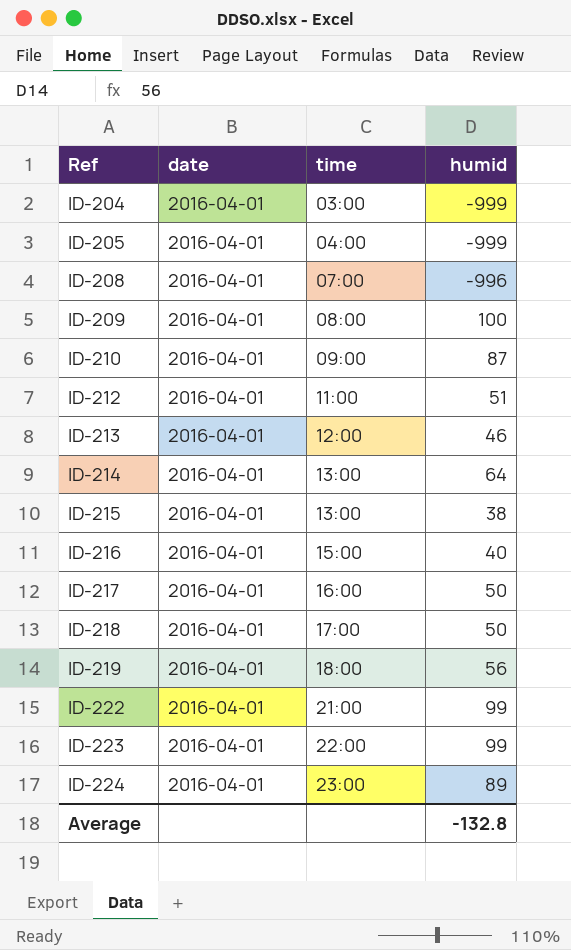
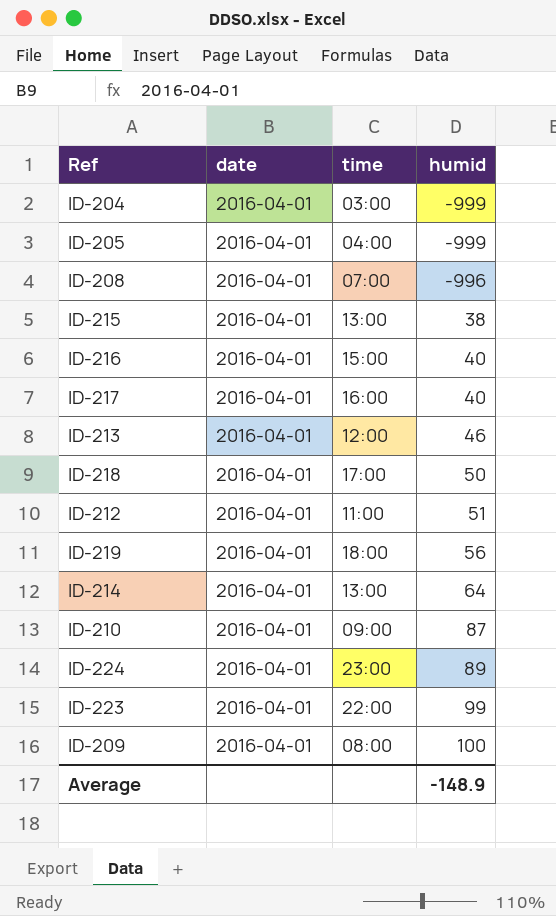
row order: Ref ascending -> humid ascending
row ID-222: 2016-04-01 | 21:00 | 99 -> none
ID-217 | humid: 50 -> 40
Average | humid: -132.8 -> -148.9

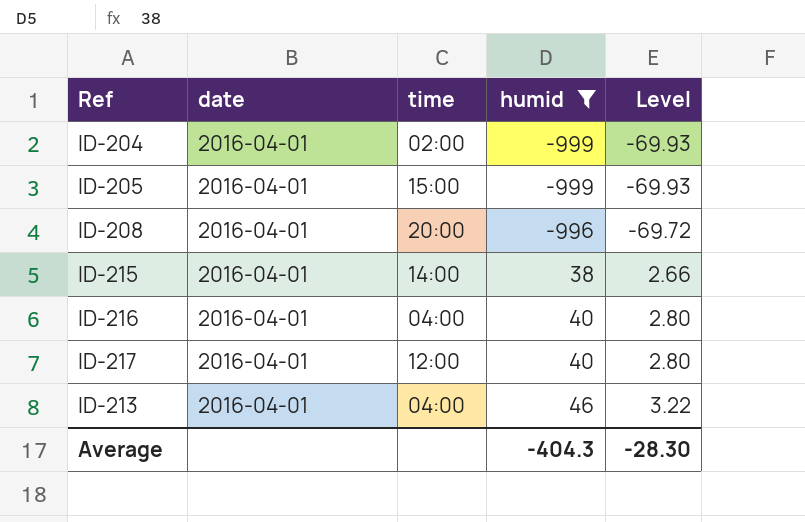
filter: none -> humid <= 46
column Level | formula: none -> [humid] * 0.07
ID-204 | time: 03:00 -> 02:00
ID-205 | time: 04:00 -> 15:00
ID-208 | time: 07:00 -> 20:00
ID-215 | time: 13:00 -> 14:00
ID-216 | time: 15:00 -> 04:00
ID-217 | time: 16:00 -> 12:00
ID-213 | time: 12:00 -> 04:00
Average | humid: -148.9 -> -404.3

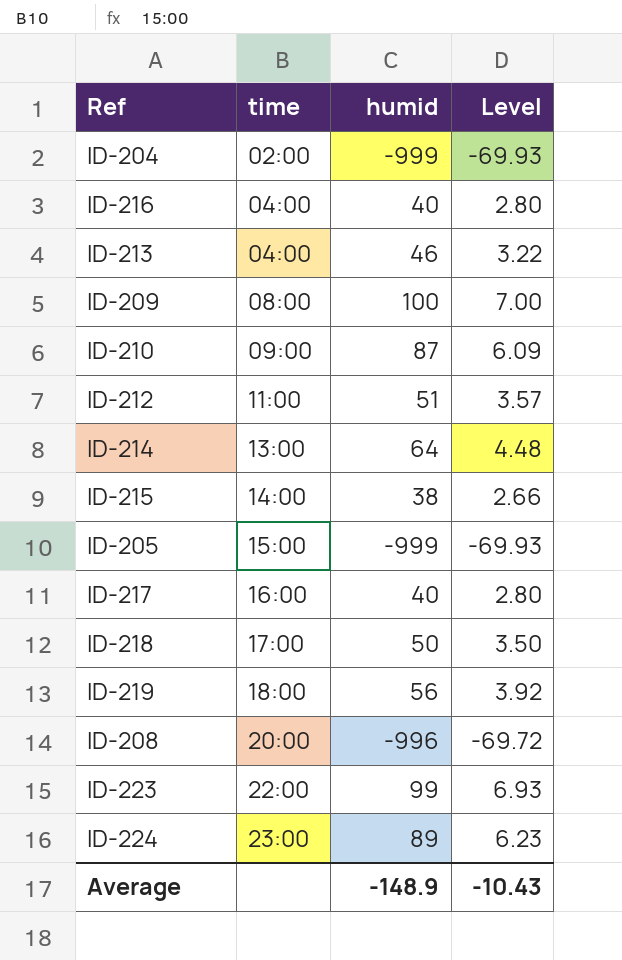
filter: humid <= 46 -> none
row order: humid ascending -> time ascending
column date | position: 2 -> none
ID-217 | time: 12:00 -> 16:00
Average | humid: -404.3 -> -148.9
Average | Level: -28.30 -> -10.43

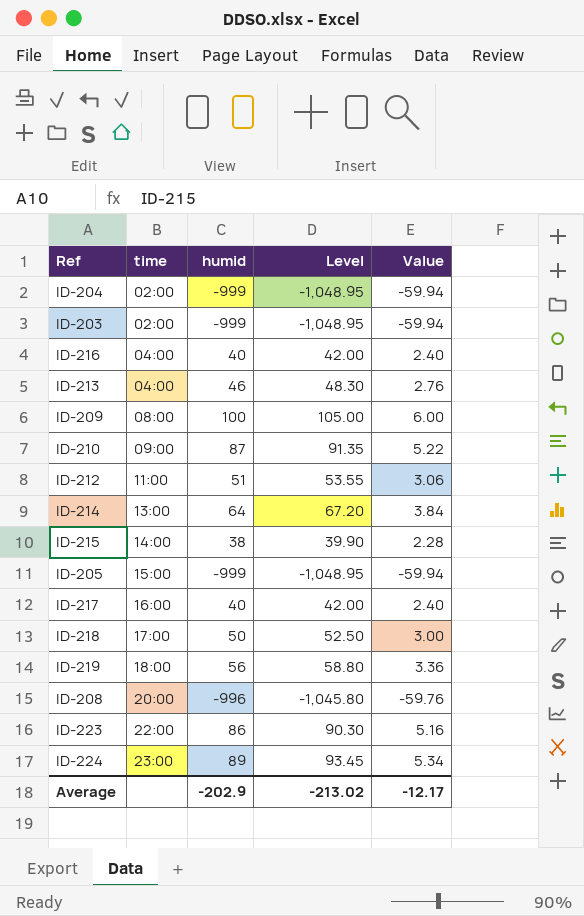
column Level | formula: [humid] * 0.07 -> [humid] * 1.05
column Value | formula: none -> [humid] * 0.06
row ID-203: none -> 02:00 | -999 | -1,048.95 | -59.94
ID-223 | humid: 99 -> 86
Average | humid: -148.9 -> -202.9
Average | Level: -10.43 -> -213.02

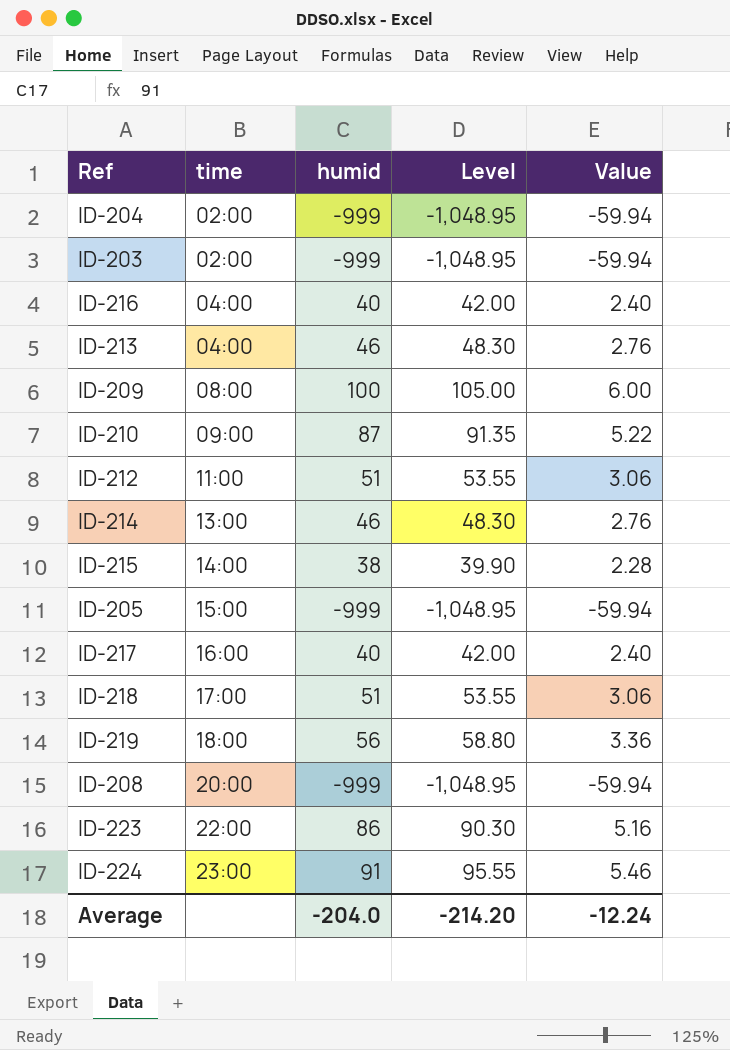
ID-214 | humid: 64 -> 46
ID-214 | Level: 67.20 -> 48.30
ID-214 | Value: 3.84 -> 2.76
ID-218 | humid: 50 -> 51
ID-218 | Level: 52.50 -> 53.55
ID-218 | Value: 3.00 -> 3.06
ID-208 | humid: -996 -> -999
ID-208 | Level: -1,045.80 -> -1,048.95
ID-208 | Value: -59.76 -> -59.94
ID-224 | humid: 89 -> 91
ID-224 | Level: 93.45 -> 95.55
ID-224 | Value: 5.34 -> 5.46
Average | humid: -202.9 -> -204.0
Average | Level: -213.02 -> -214.20
Average | Value: -12.17 -> -12.24

